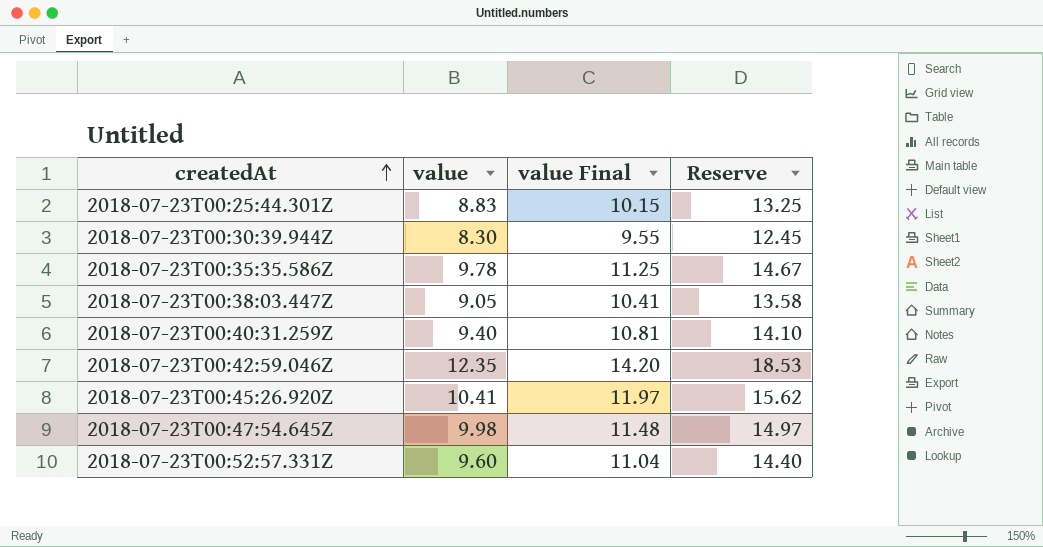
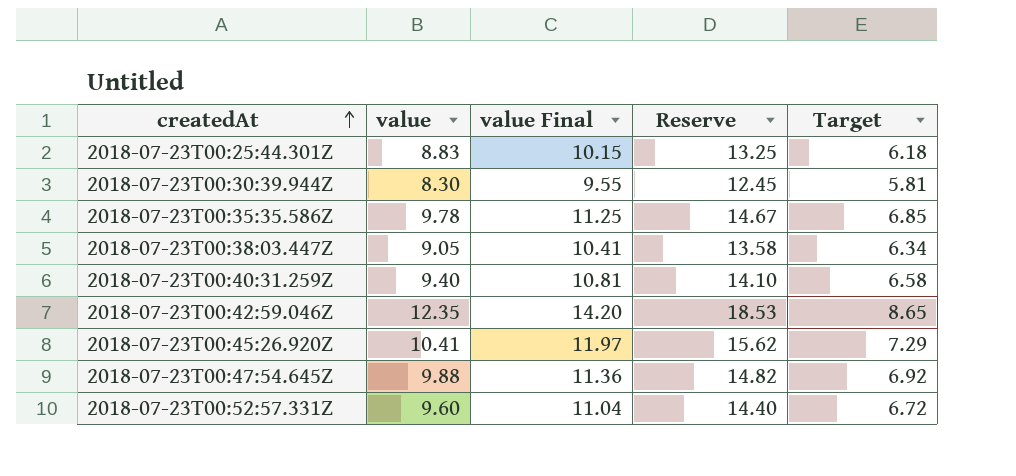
column Target | formula: none -> [value] * 0.7
2018-07-23T00:47:54.645Z | value: 9.98 -> 9.88
2018-07-23T00:47:54.645Z | value Final: 11.48 -> 11.36
2018-07-23T00:47:54.645Z | Reserve: 14.97 -> 14.82

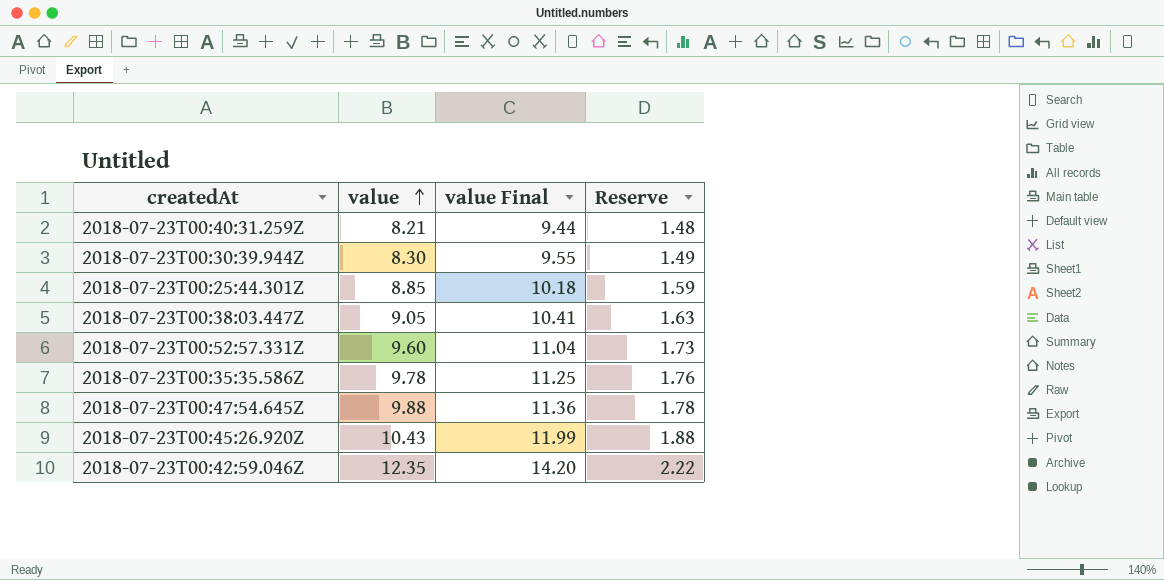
row order: createdAt ascending -> value ascending
column Target | formula: [value] * 0.7 -> none
column Reserve | formula: [value] * 1.5 -> [value] * 0.18
2018-07-23T00:40:31.259Z | value: 9.40 -> 8.21
2018-07-23T00:40:31.259Z | value Final: 10.81 -> 9.44
2018-07-23T00:25:44.301Z | value: 8.83 -> 8.85
2018-07-23T00:25:44.301Z | value Final: 10.15 -> 10.18
2018-07-23T00:45:26.920Z | value: 10.41 -> 10.43
2018-07-23T00:45:26.920Z | value Final: 11.97 -> 11.99

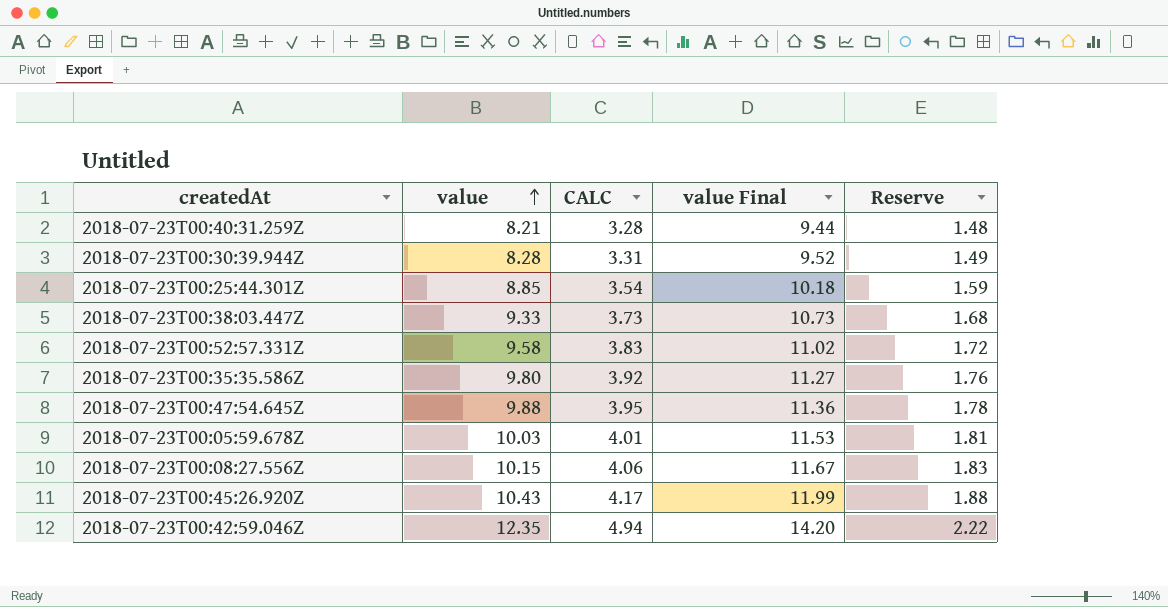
column CALC | formula: none -> [value] * 0.4
2018-07-23T00:30:39.944Z | value: 8.30 -> 8.28
2018-07-23T00:30:39.944Z | value Final: 9.55 -> 9.52
2018-07-23T00:38:03.447Z | value: 9.05 -> 9.33
2018-07-23T00:38:03.447Z | value Final: 10.41 -> 10.73
2018-07-23T00:38:03.447Z | Reserve: 1.63 -> 1.68
2018-07-23T00:52:57.331Z | value: 9.60 -> 9.58
2018-07-23T00:52:57.331Z | value Final: 11.04 -> 11.02
2018-07-23T00:52:57.331Z | Reserve: 1.73 -> 1.72
2018-07-23T00:35:35.586Z | value: 9.78 -> 9.80
2018-07-23T00:35:35.586Z | value Final: 11.25 -> 11.27
row 2018-07-23T00:05:59.678Z: none -> 10.03 | 4.01 | 11.53 | 1.81
row 2018-07-23T00:08:27.556Z: none -> 10.15 | 4.06 | 11.67 | 1.83

